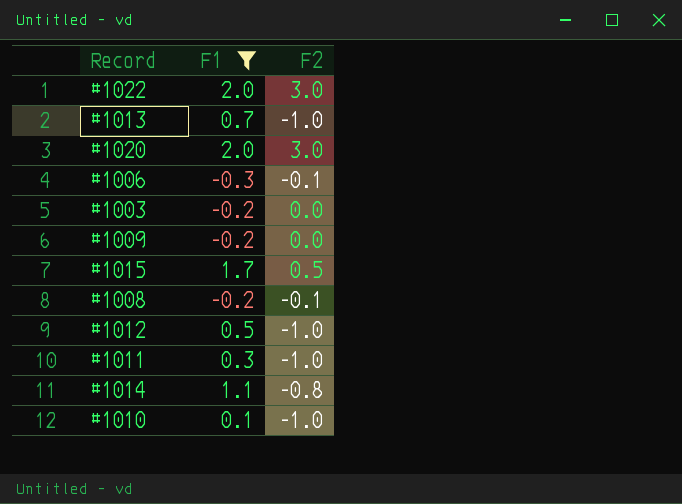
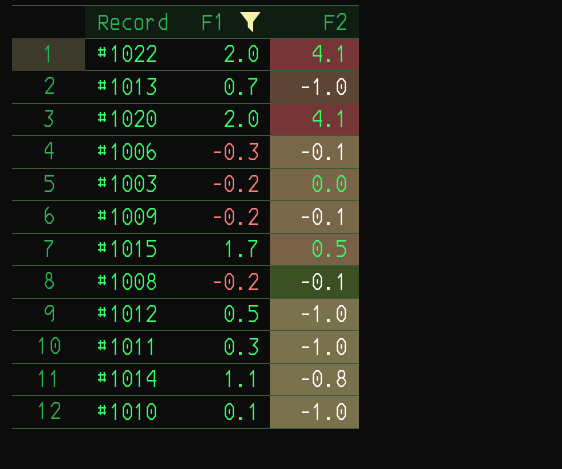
#1022 | F2: 3.0 -> 4.1
#1020 | F2: 3.0 -> 4.1
#1009 | F2: 0.0 -> -0.1

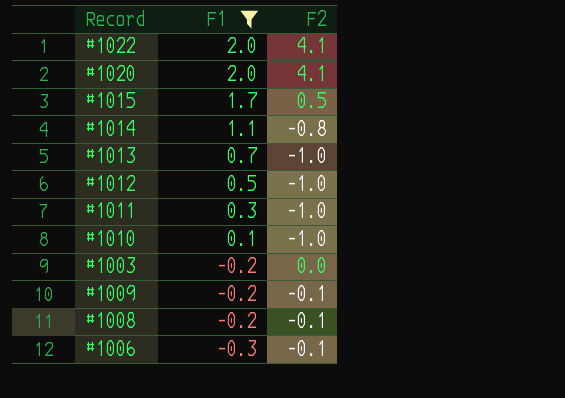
row order: none -> F1 descending

